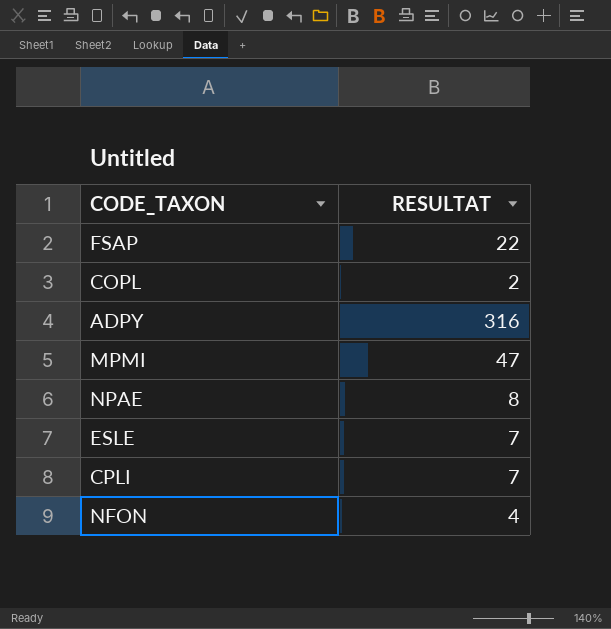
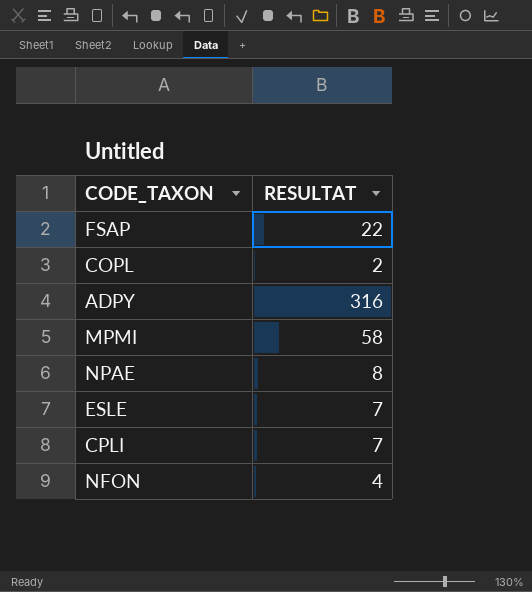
MPMI | RESULTAT: 47 -> 58

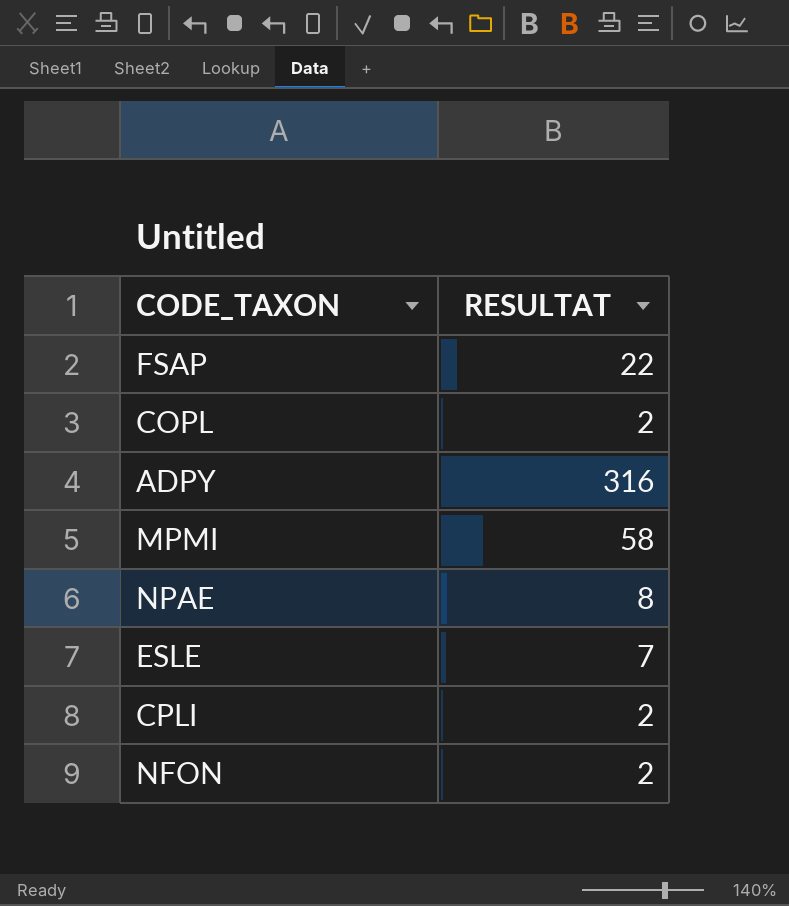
CPLI | RESULTAT: 7 -> 2
NFON | RESULTAT: 4 -> 2

